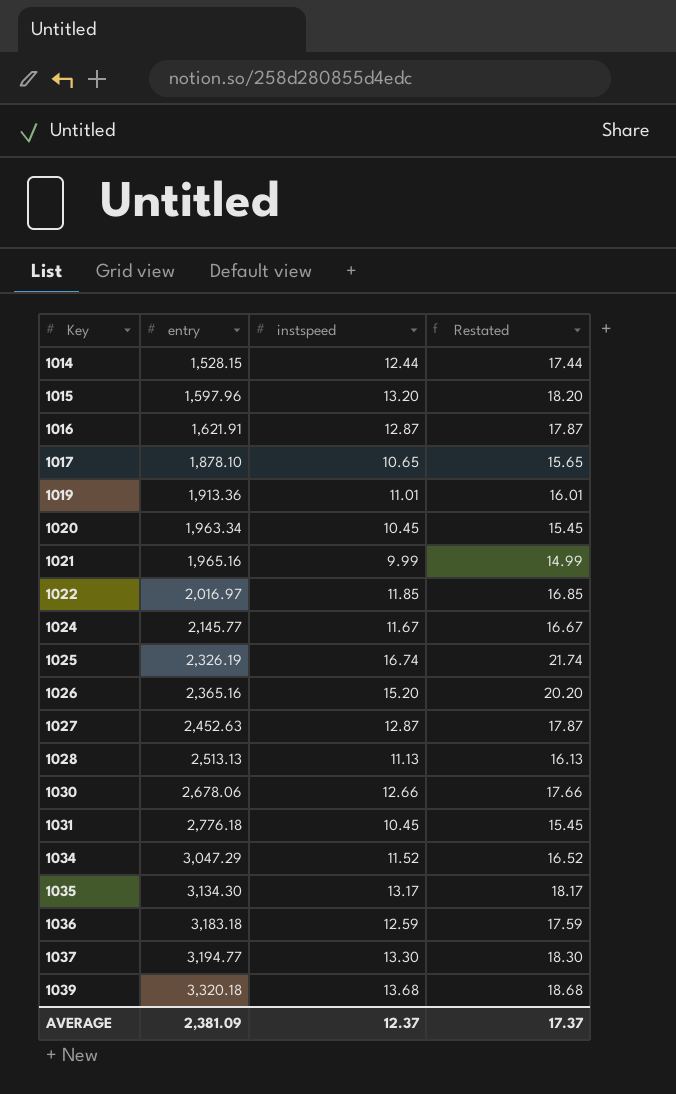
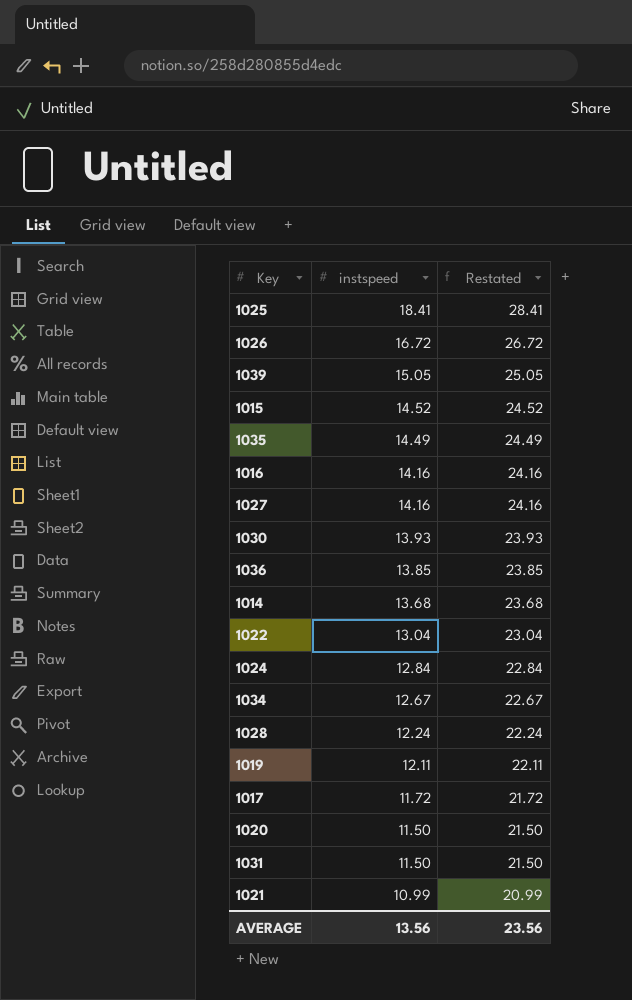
row order: Key ascending -> instspeed descending
column entry | position: 2 -> none
column Restated | formula: [instspeed] + 5 -> [instspeed] + 10
row 1037: 3,194.77 | 13.30 | 18.30 -> none
1025 | instspeed: 16.74 -> 18.41
1026 | instspeed: 15.20 -> 16.72
1039 | instspeed: 13.68 -> 15.05
1015 | instspeed: 13.20 -> 14.52
1035 | instspeed: 13.17 -> 14.49
1016 | instspeed: 12.87 -> 14.16
1027 | instspeed: 12.87 -> 14.16
1030 | instspeed: 12.66 -> 13.93
1036 | instspeed: 12.59 -> 13.85
1014 | instspeed: 12.44 -> 13.68
1022 | instspeed: 11.85 -> 13.04
1024 | instspeed: 11.67 -> 12.84
1034 | instspeed: 11.52 -> 12.67
1028 | instspeed: 11.13 -> 12.24
1019 | instspeed: 11.01 -> 12.11
1017 | instspeed: 10.65 -> 11.72
1020 | instspeed: 10.45 -> 11.50
1031 | instspeed: 10.45 -> 11.50
1021 | instspeed: 9.99 -> 10.99
AVERAGE | instspeed: 12.37 -> 13.56
AVERAGE | Restated: 17.37 -> 23.56

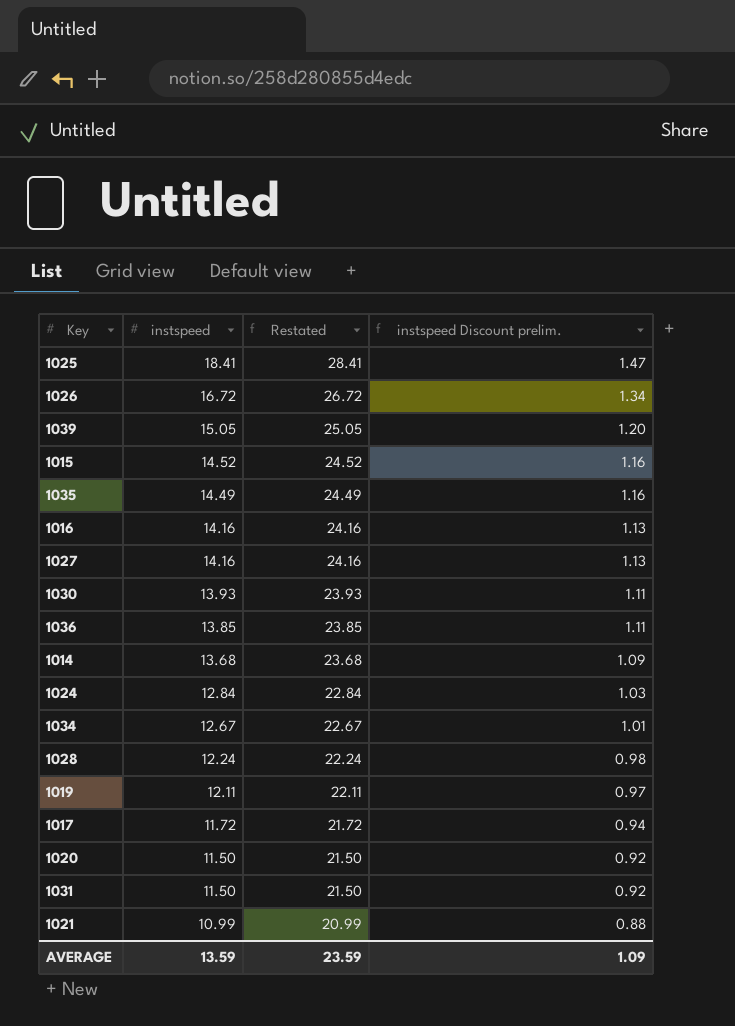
column instspeed Discount prelim. | formula: none -> [instspeed] * 0.08
row 1022: 13.04 | 23.04 -> none
AVERAGE | instspeed: 13.56 -> 13.59
AVERAGE | Restated: 23.56 -> 23.59

